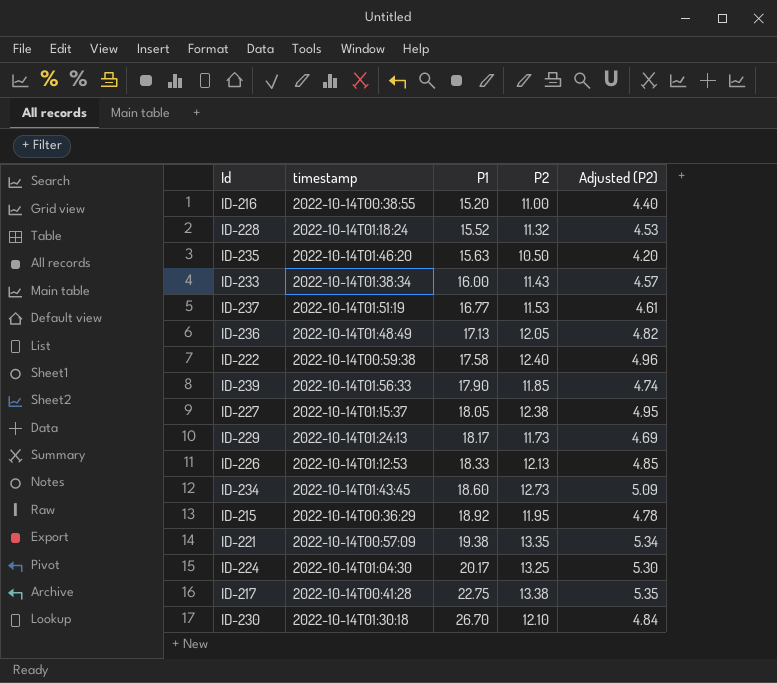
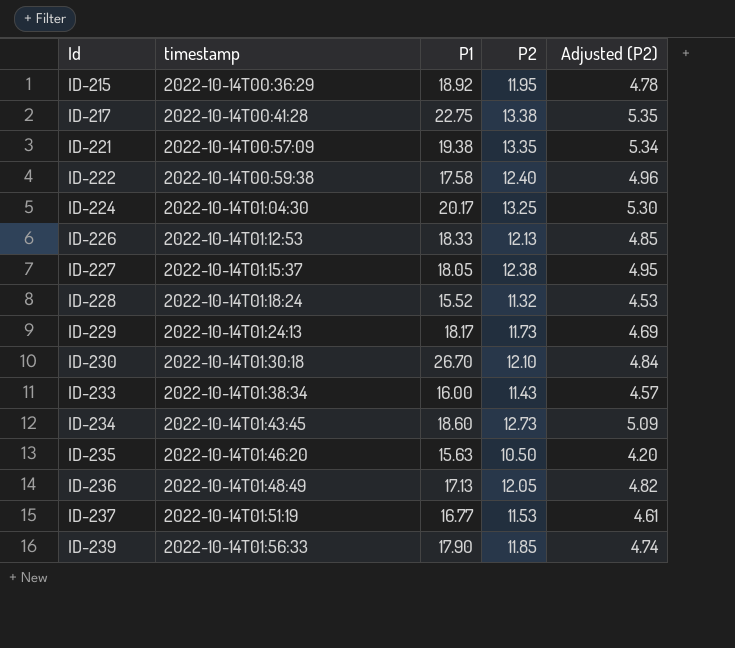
row order: P1 ascending -> Id ascending
row ID-216: 2022-10-14T00:38:55 | 15.20 | 11.00 | 4.40 -> none

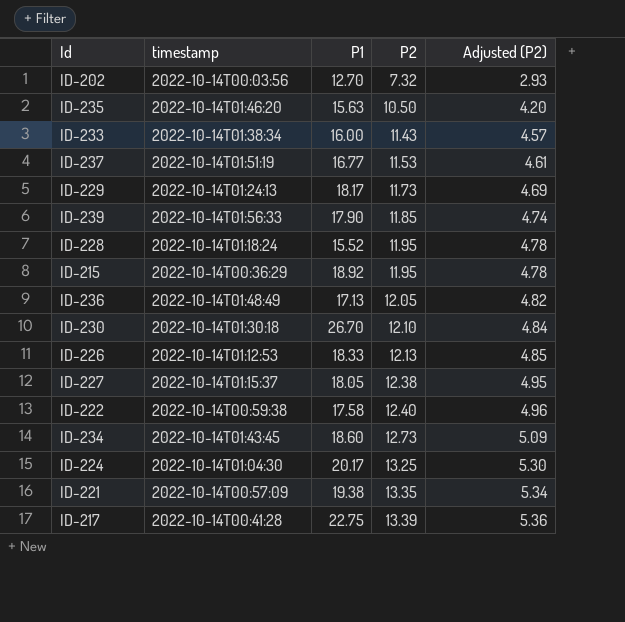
row order: Id ascending -> P2 ascending
row ID-202: none -> 2022-10-14T00:03:56 | 12.70 | 7.32 | 2.93
ID-228 | P2: 11.32 -> 11.95
ID-228 | Adjusted (P2): 4.53 -> 4.78
ID-217 | P2: 13.38 -> 13.39
ID-217 | Adjusted (P2): 5.35 -> 5.36

